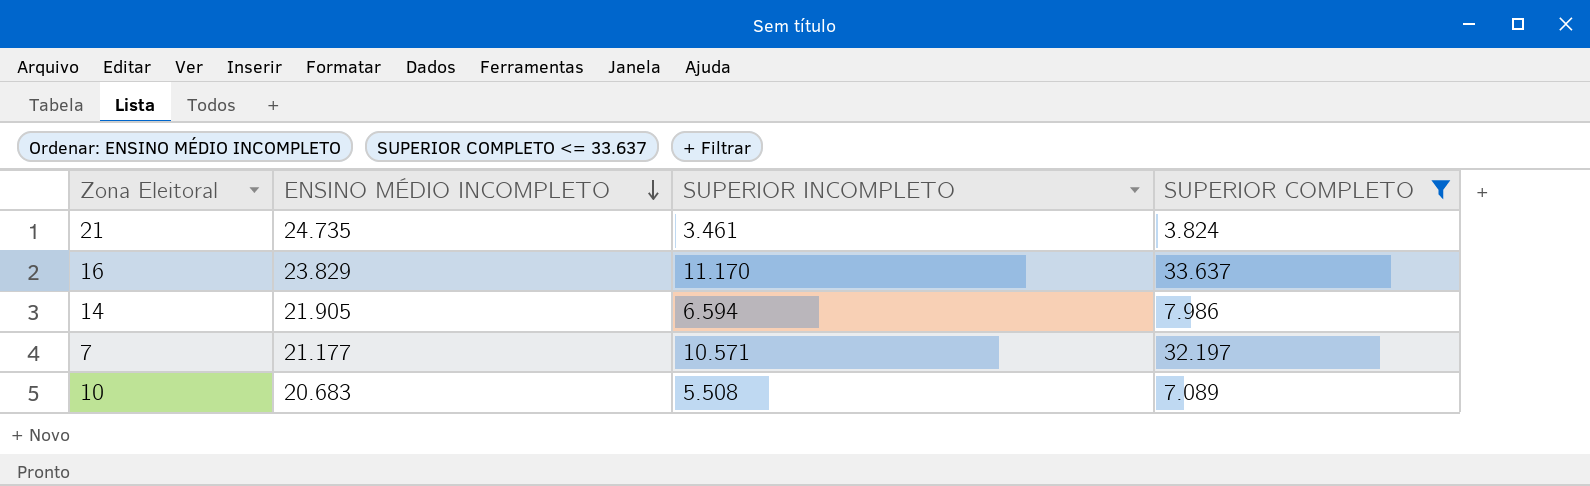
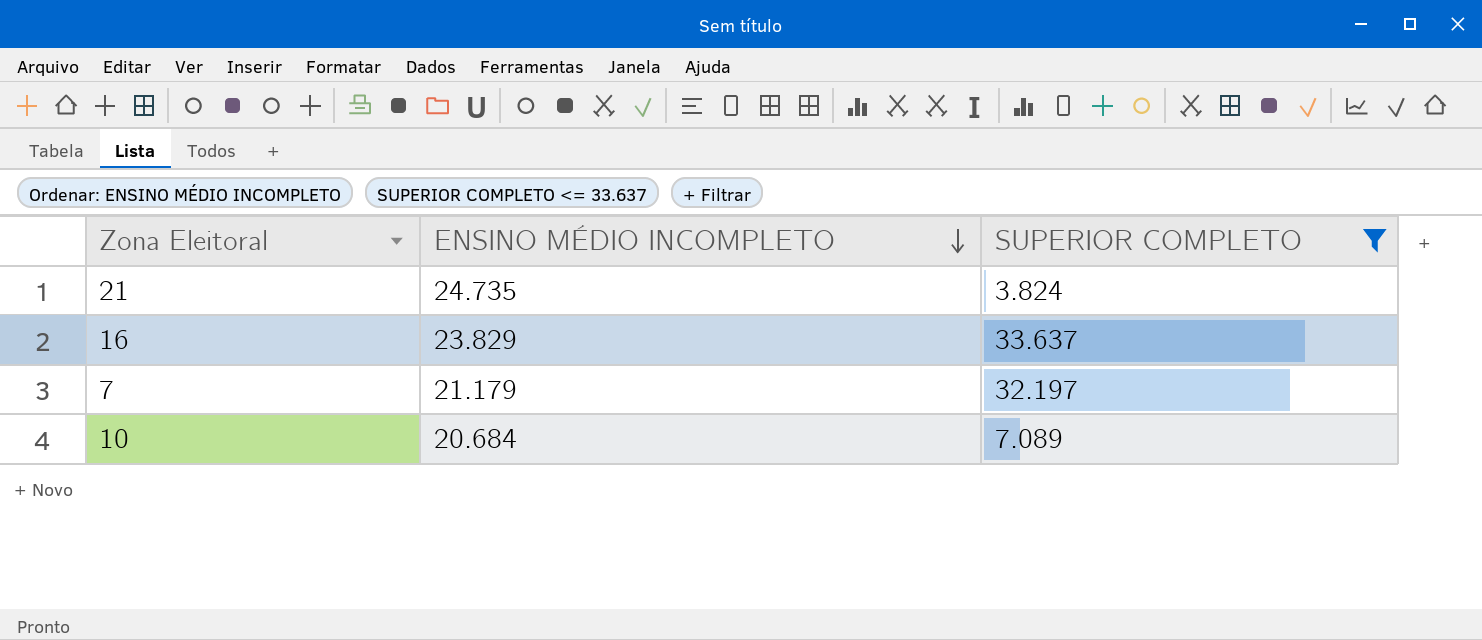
column SUPERIOR INCOMPLETO | position: 3 -> none
row 14: 21.905 | 6.594 | 7.986 -> none
7 | ENSINO MÉDIO INCOMPLETO: 21.177 -> 21.179
10 | ENSINO MÉDIO INCOMPLETO: 20.683 -> 20.684

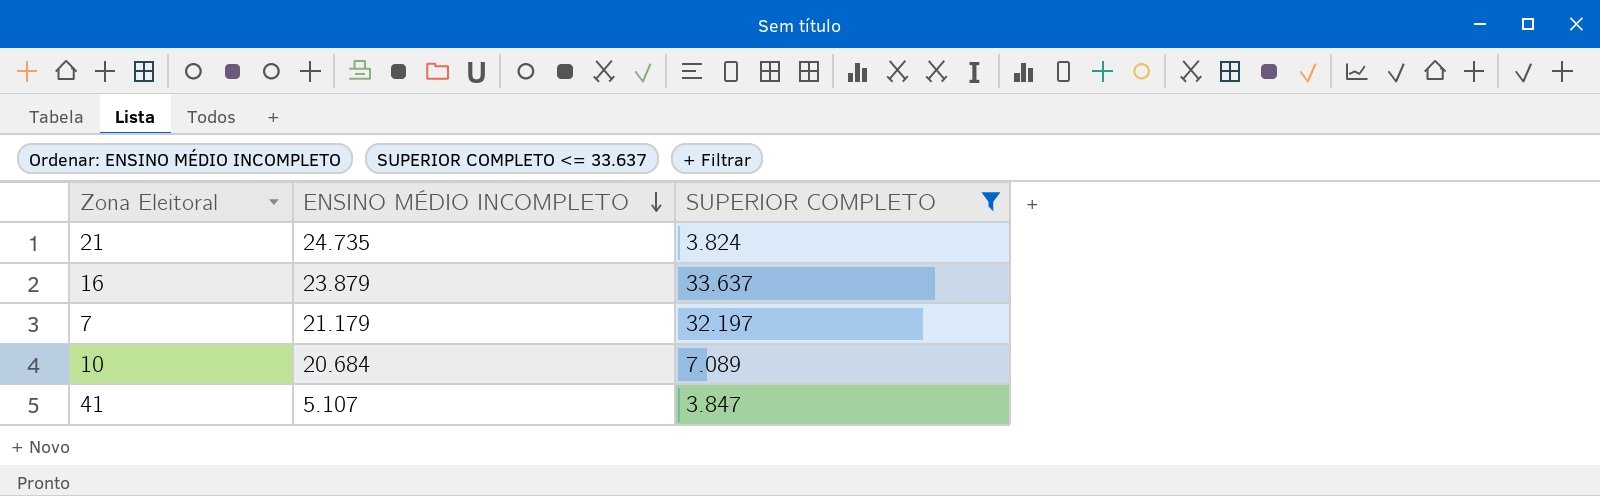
16 | ENSINO MÉDIO INCOMPLETO: 23.829 -> 23.879
row 41: none -> 5.107 | 3.847

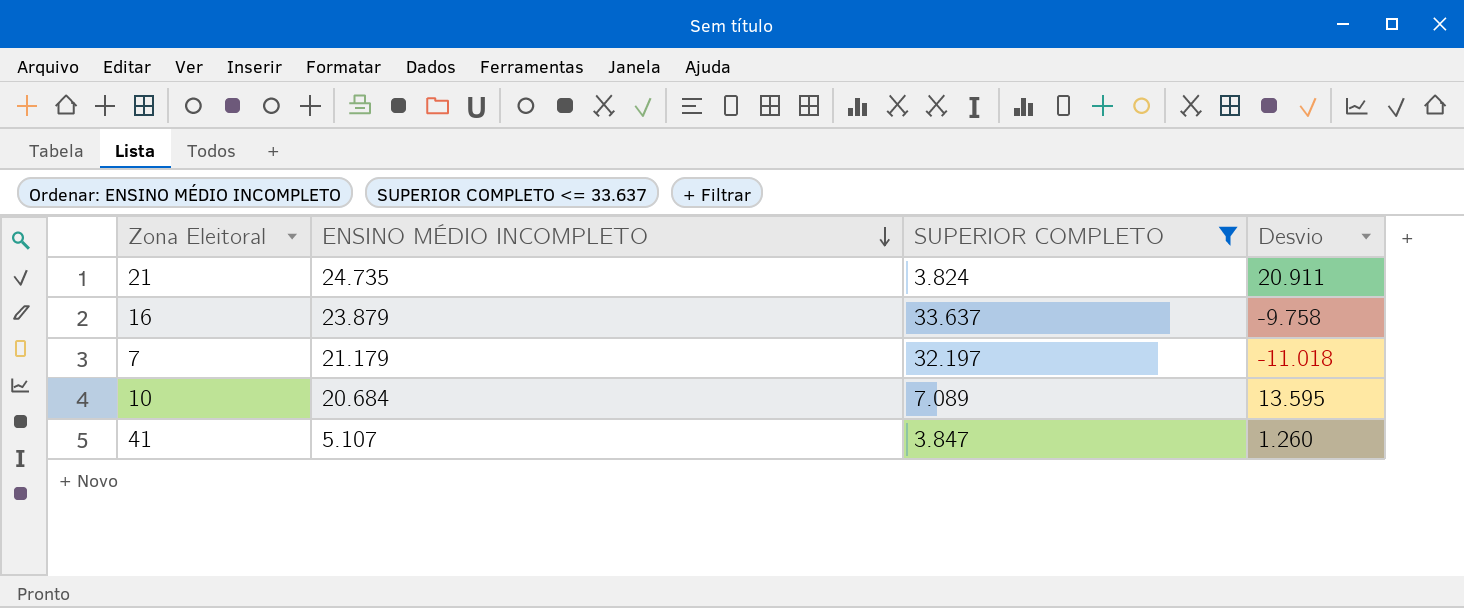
column Desvio | formula: none -> [ENSINO MÉDIO INCOMPLETO] - [SUPERIOR COMPLETO]

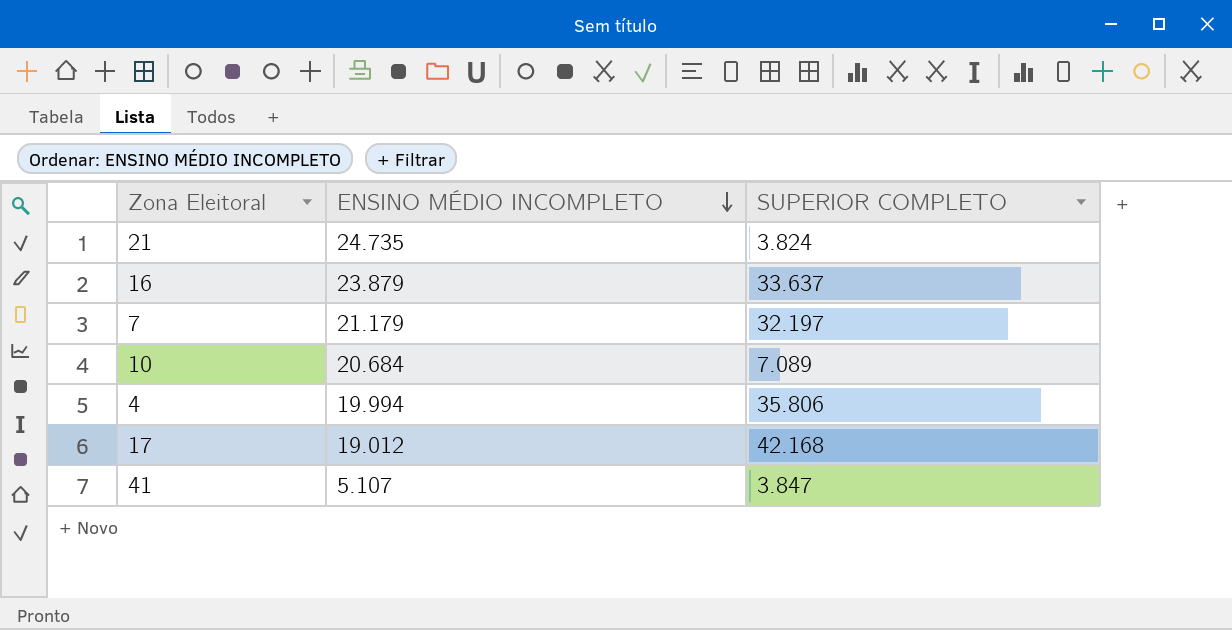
filter: SUPERIOR COMPLETO <= 33.637 -> none
column Desvio | formula: [ENSINO MÉDIO INCOMPLETO] - [SUPERIOR COMPLETO] -> none

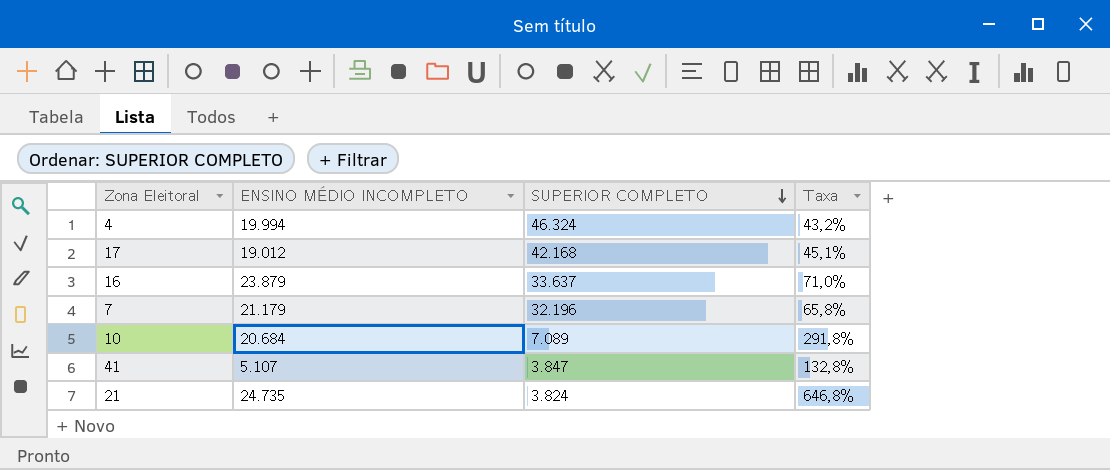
row order: ENSINO MÉDIO INCOMPLETO descending -> SUPERIOR COMPLETO descending
column Taxa | formula: none -> [ENSINO MÉDIO INCOMPLETO] / [SUPERIOR COMPLETO]
4 | SUPERIOR COMPLETO: 35.806 -> 46.324
7 | SUPERIOR COMPLETO: 32.197 -> 32.196

